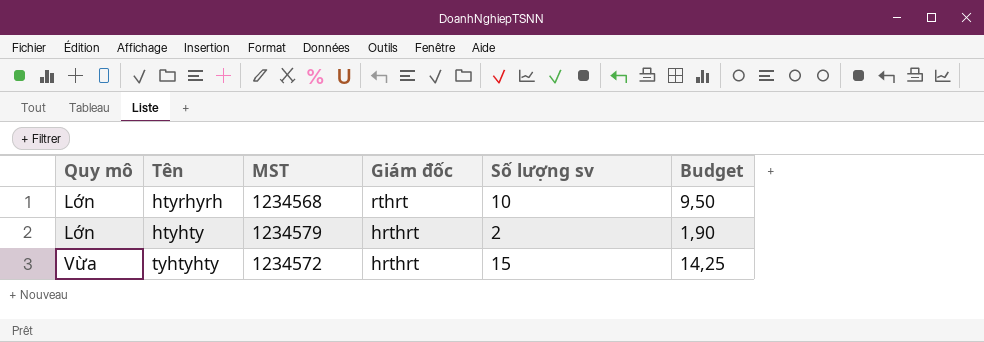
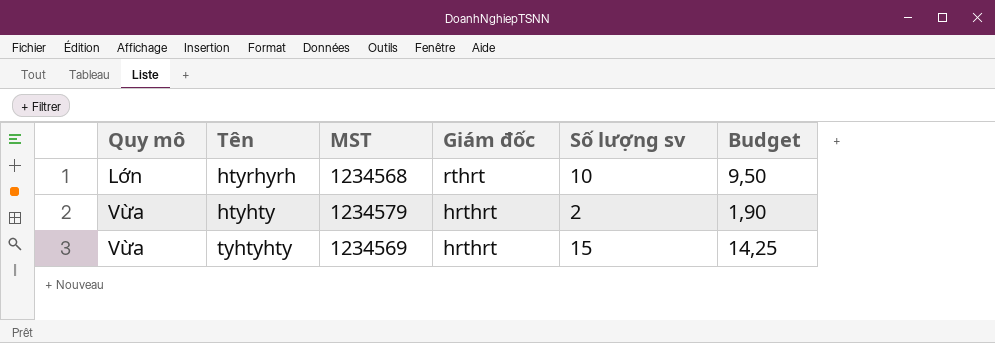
htyhty | Quy mô: Lớn -> Vừa
tyhtyhty | MST: 1234572 -> 1234569

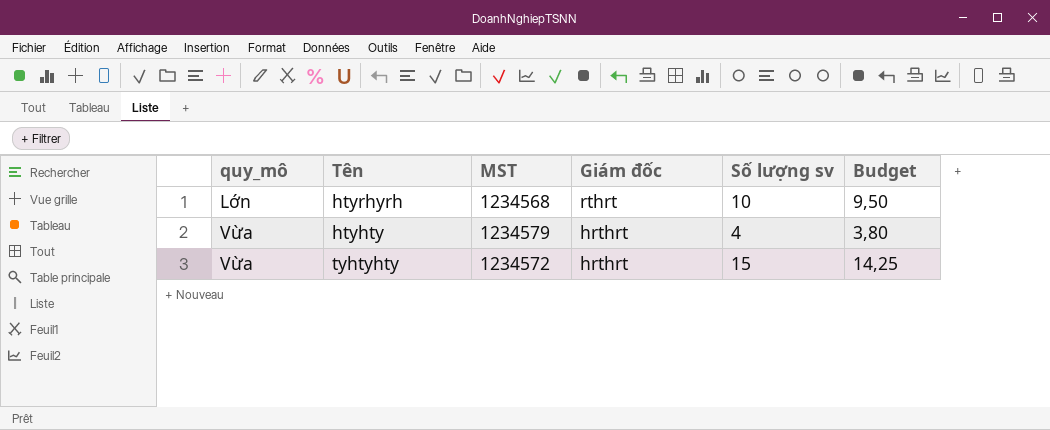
column name: Quy mô -> quy_mô
htyhty | Số lượng sv: 2 -> 4
htyhty | Budget: 1,90 -> 3,80
tyhtyhty | MST: 1234569 -> 1234572

